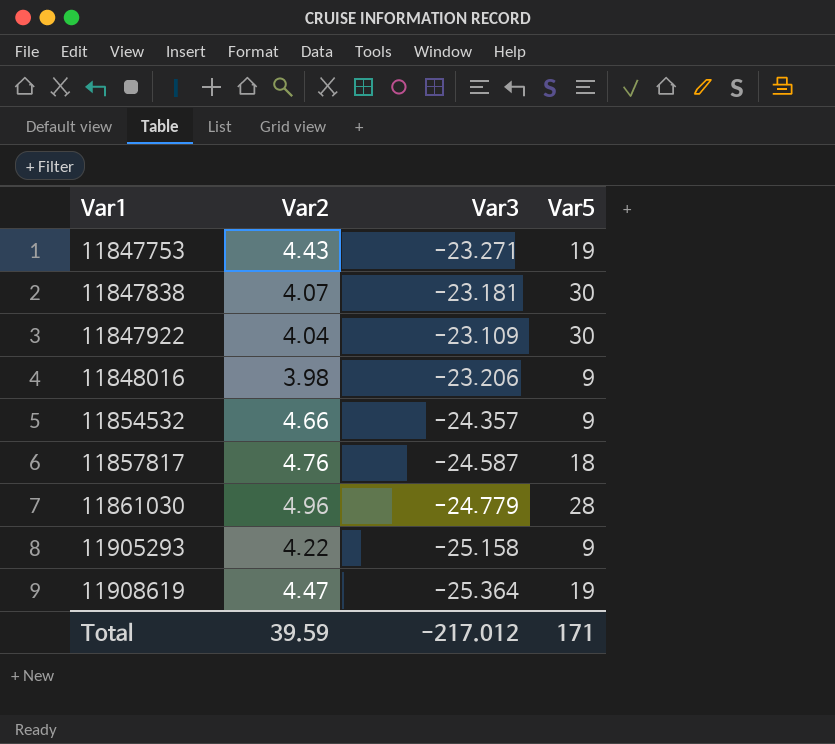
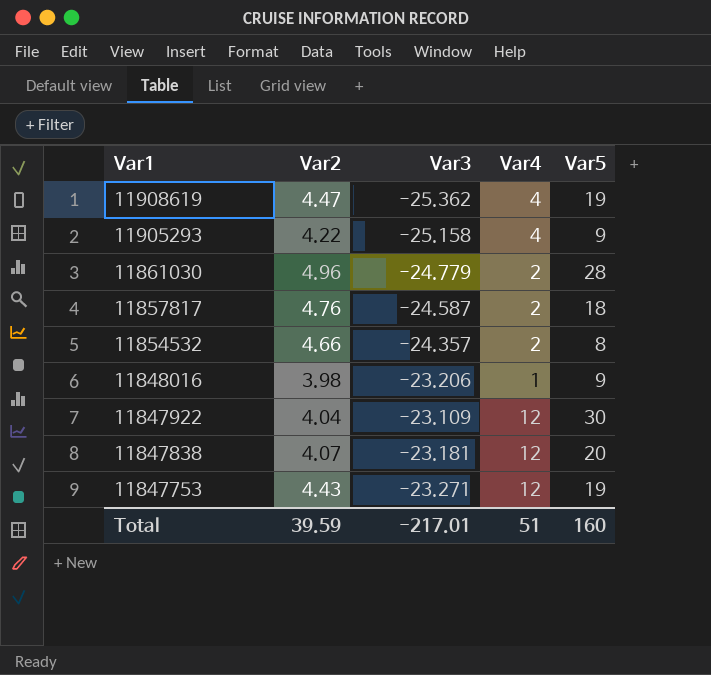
row order: Var1 ascending -> Var1 descending
column Var4 | position: none -> 4
11908619 | Var3: -25.364 -> -25.362
11854532 | Var5: 9 -> 8
11847838 | Var5: 30 -> 20
Total | Var3: -217.012 -> -217.01
Total | Var5: 171 -> 160

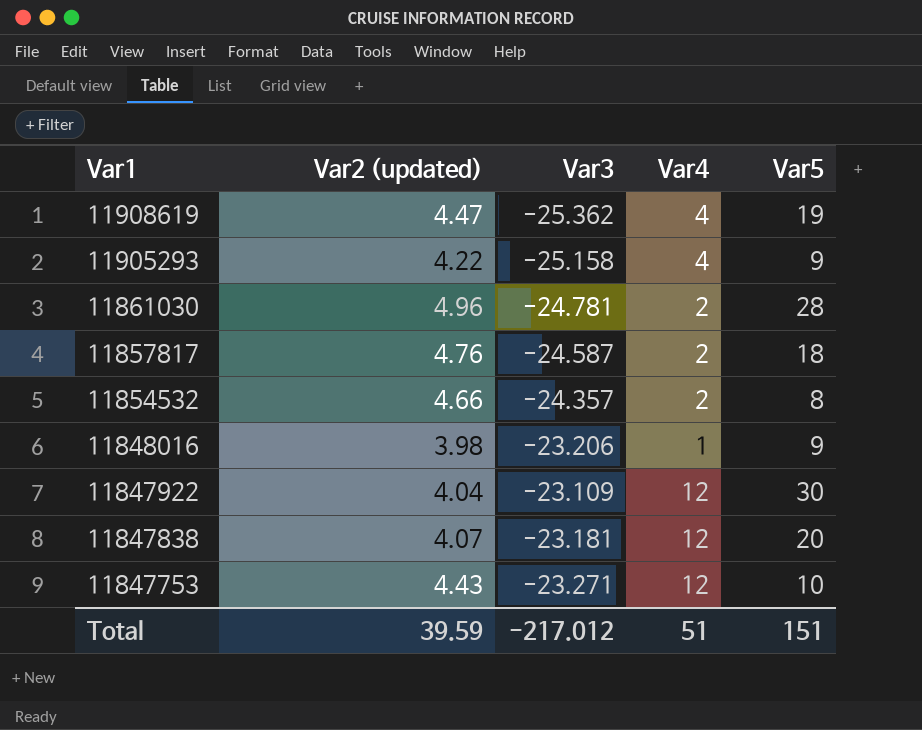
column name: Var2 -> Var2 (updated)
11861030 | Var3: -24.779 -> -24.781
11847753 | Var5: 19 -> 10
Total | Var3: -217.01 -> -217.012
Total | Var5: 160 -> 151

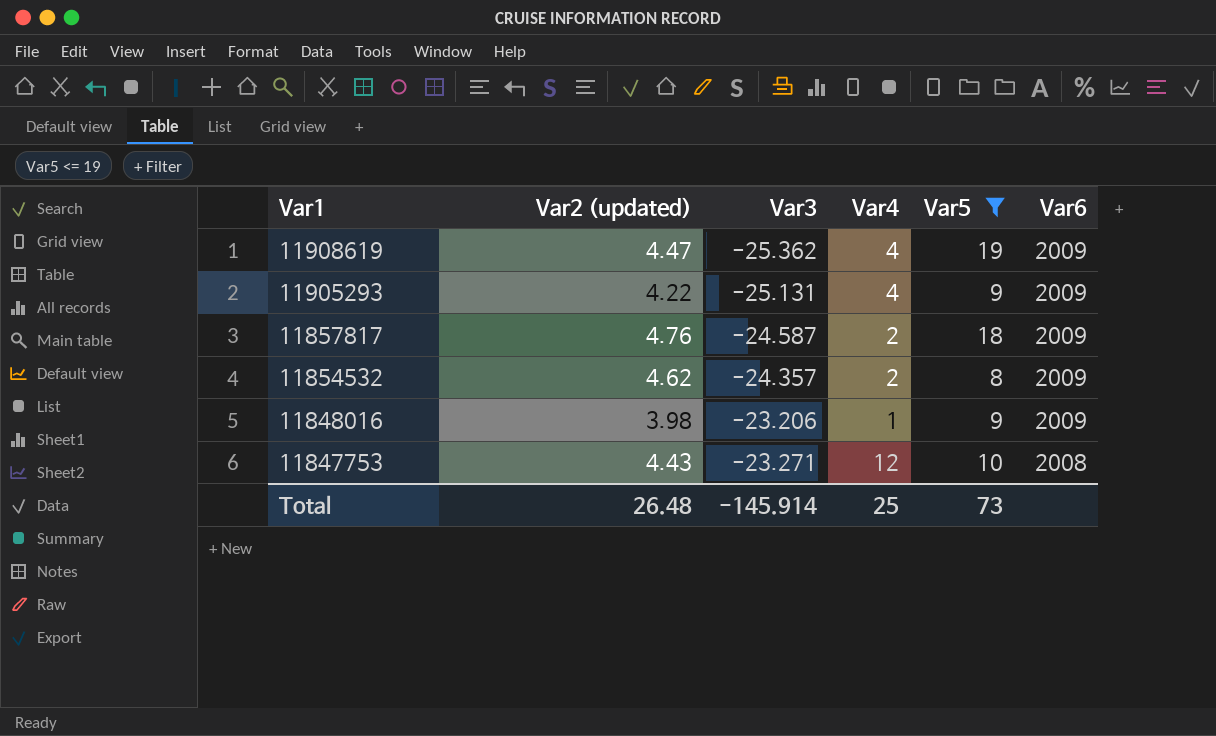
filter: none -> Var5 <= 19
column Var6 | position: none -> 6
11905293 | Var3: -25.158 -> -25.131
11854532 | Var2 (updated): 4.66 -> 4.62
Total | Var2 (updated): 39.59 -> 26.48
Total | Var3: -217.012 -> -145.914
Total | Var4: 51 -> 25
Total | Var5: 151 -> 73

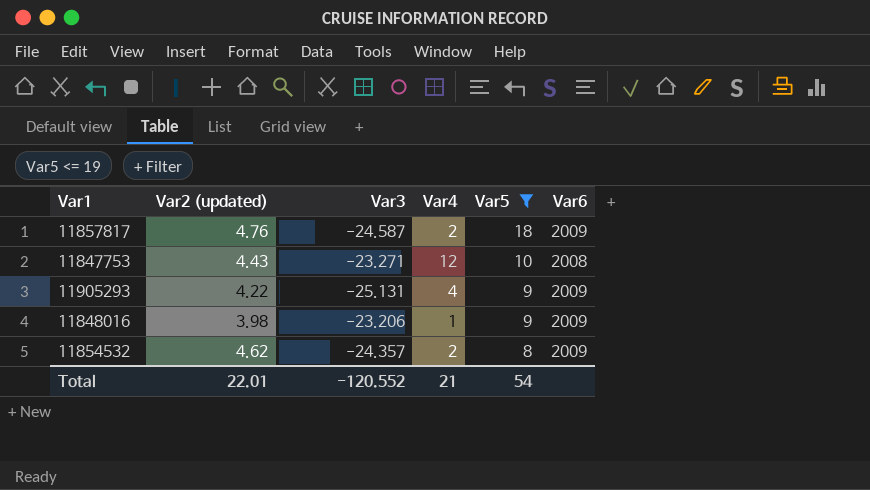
row order: Var1 descending -> Var5 descending
row 11908619: 4.47 | -25.362 | 4 | 19 | 2009 -> none
Total | Var2 (updated): 26.48 -> 22.01
Total | Var3: -145.914 -> -120.552
Total | Var4: 25 -> 21
Total | Var5: 73 -> 54

